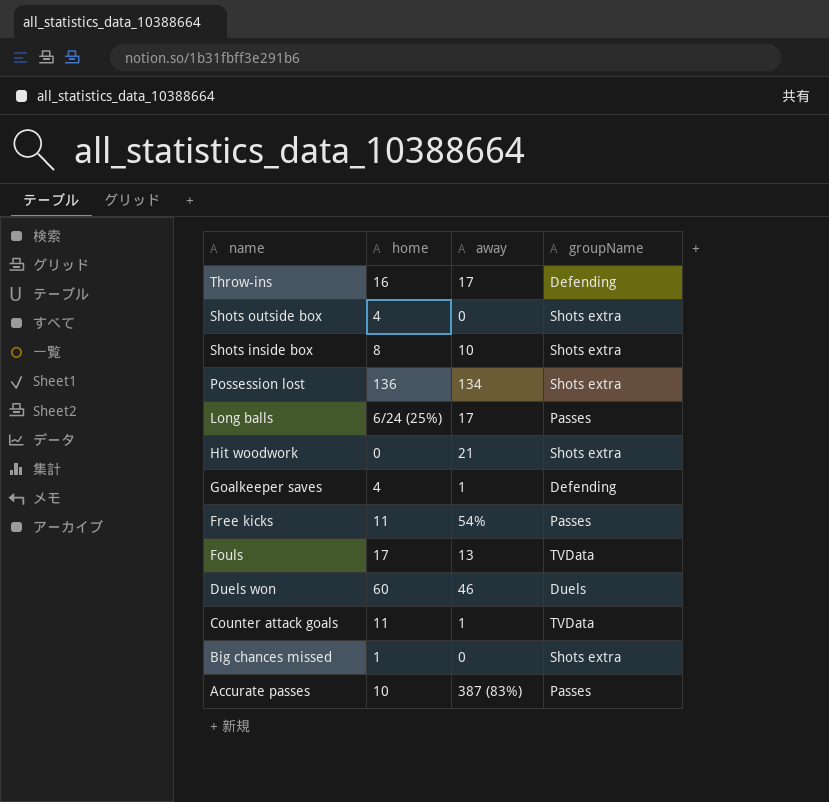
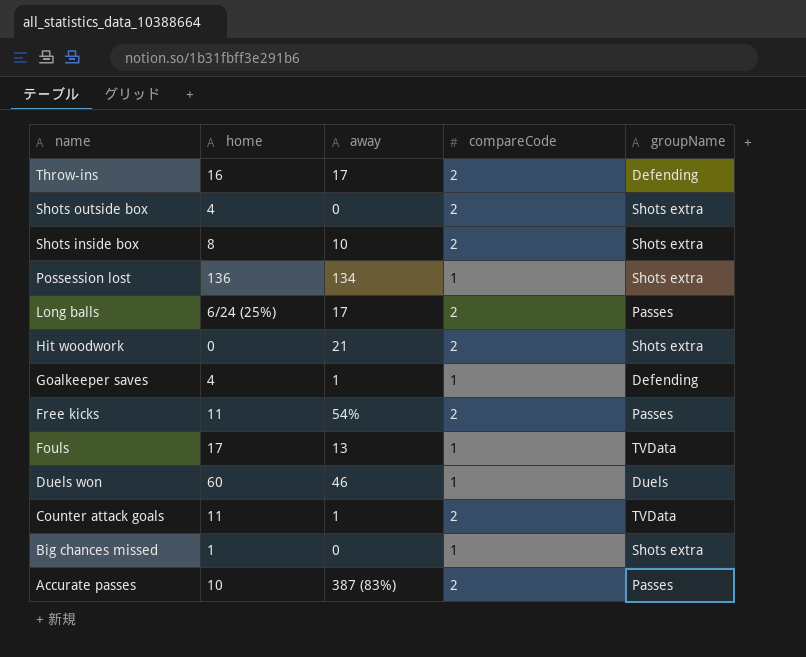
column compareCode | position: none -> 4

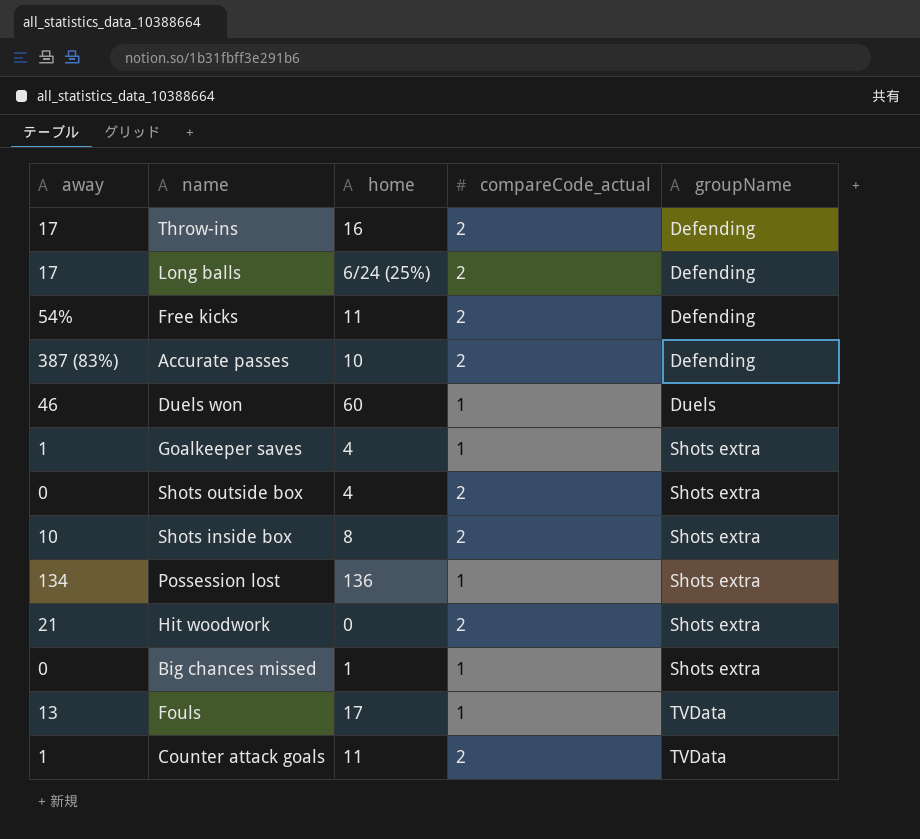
row order: name descending -> groupName ascending
column away | position: 3 -> 1
column name: compareCode -> compareCode_actual
Long balls | groupName: Passes -> Defending
Free kicks | groupName: Passes -> Defending
Accurate passes | groupName: Passes -> Defending
Goalkeeper saves | groupName: Defending -> Shots extra

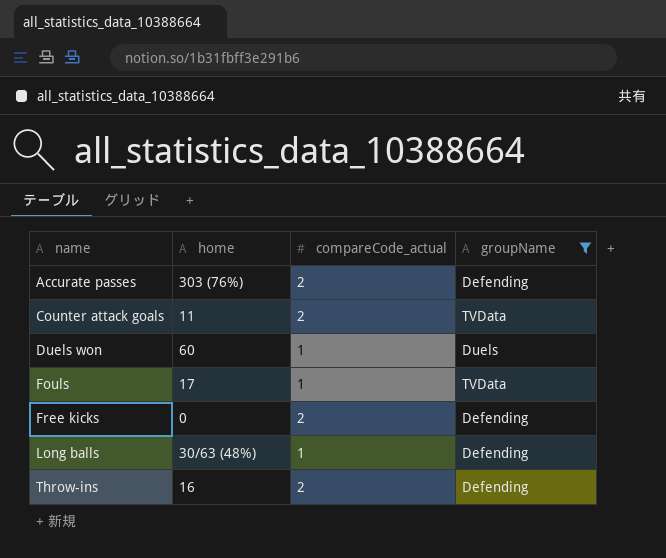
filter: none -> groupName != Shots extra
row order: groupName ascending -> name ascending
column away | position: 1 -> none
Accurate passes | home: 10 -> 303 (76%)
Free kicks | home: 11 -> 0
Long balls | home: 6/24 (25%) -> 30/63 (48%)
Long balls | compareCode_actual: 2 -> 1

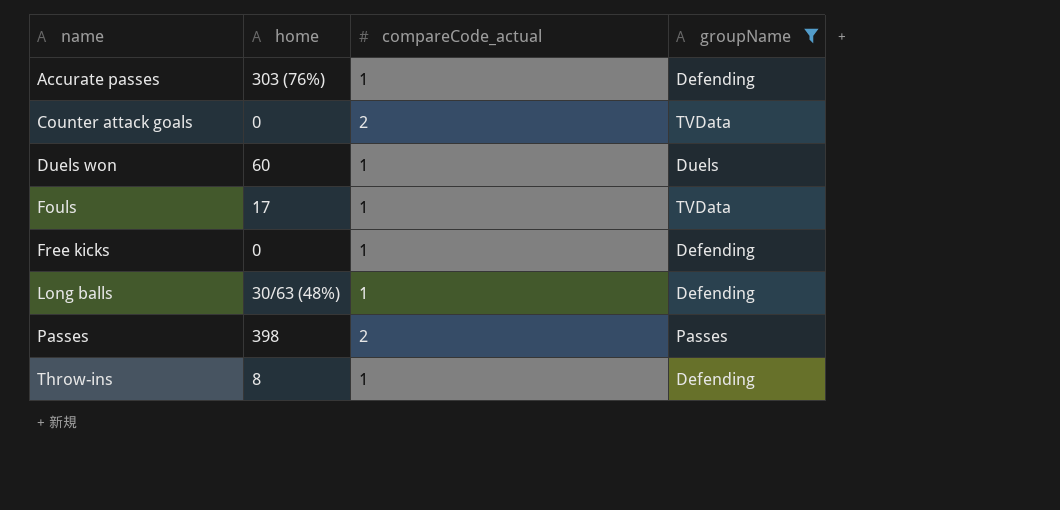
Accurate passes | compareCode_actual: 2 -> 1
Counter attack goals | home: 11 -> 0
Free kicks | compareCode_actual: 2 -> 1
row Passes: none -> 398 | 2 | Passes
Throw-ins | home: 16 -> 8
Throw-ins | compareCode_actual: 2 -> 1

